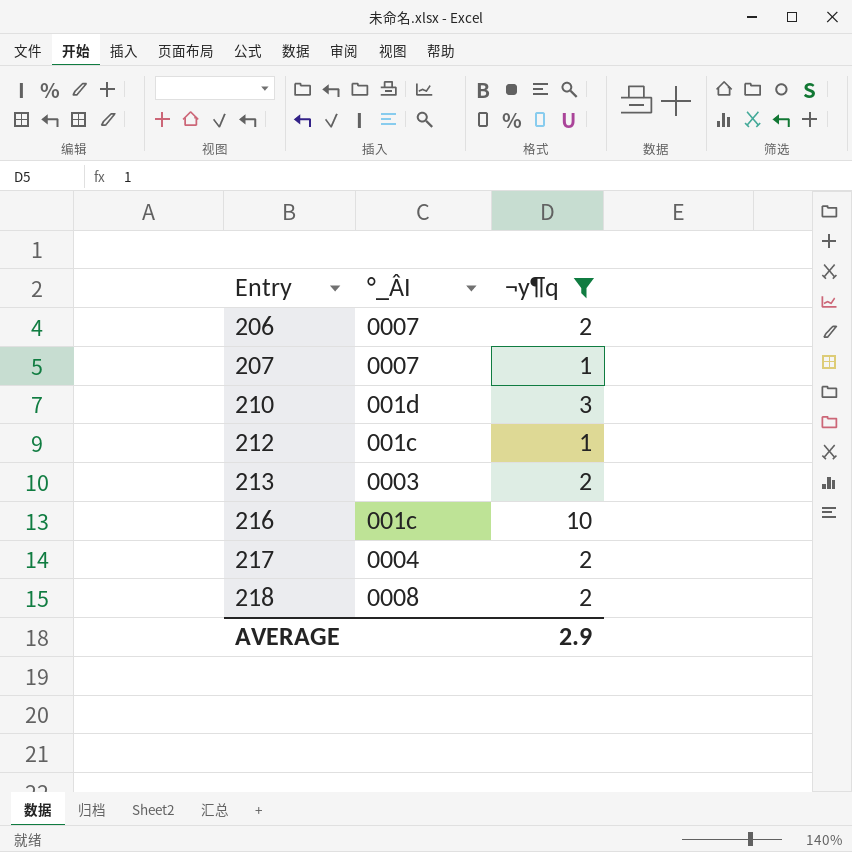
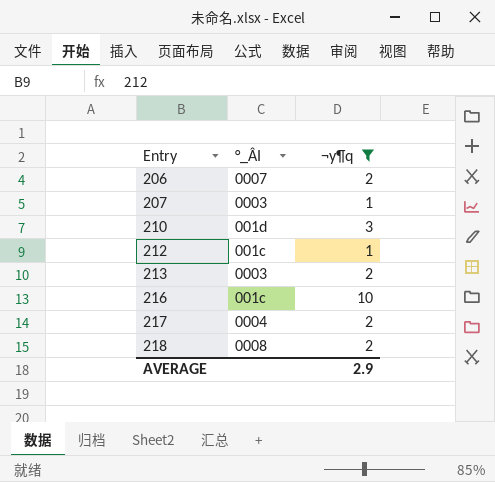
207 | °_ÂI: 0007 -> 0003

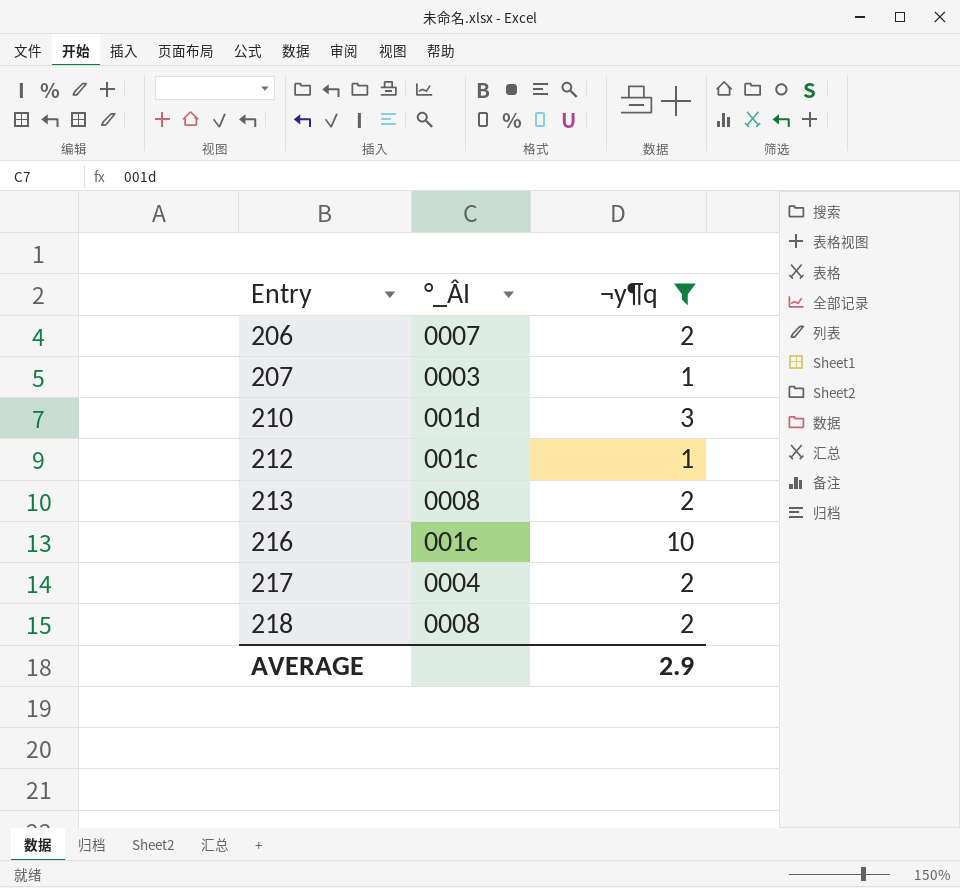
213 | °_ÂI: 0003 -> 0008

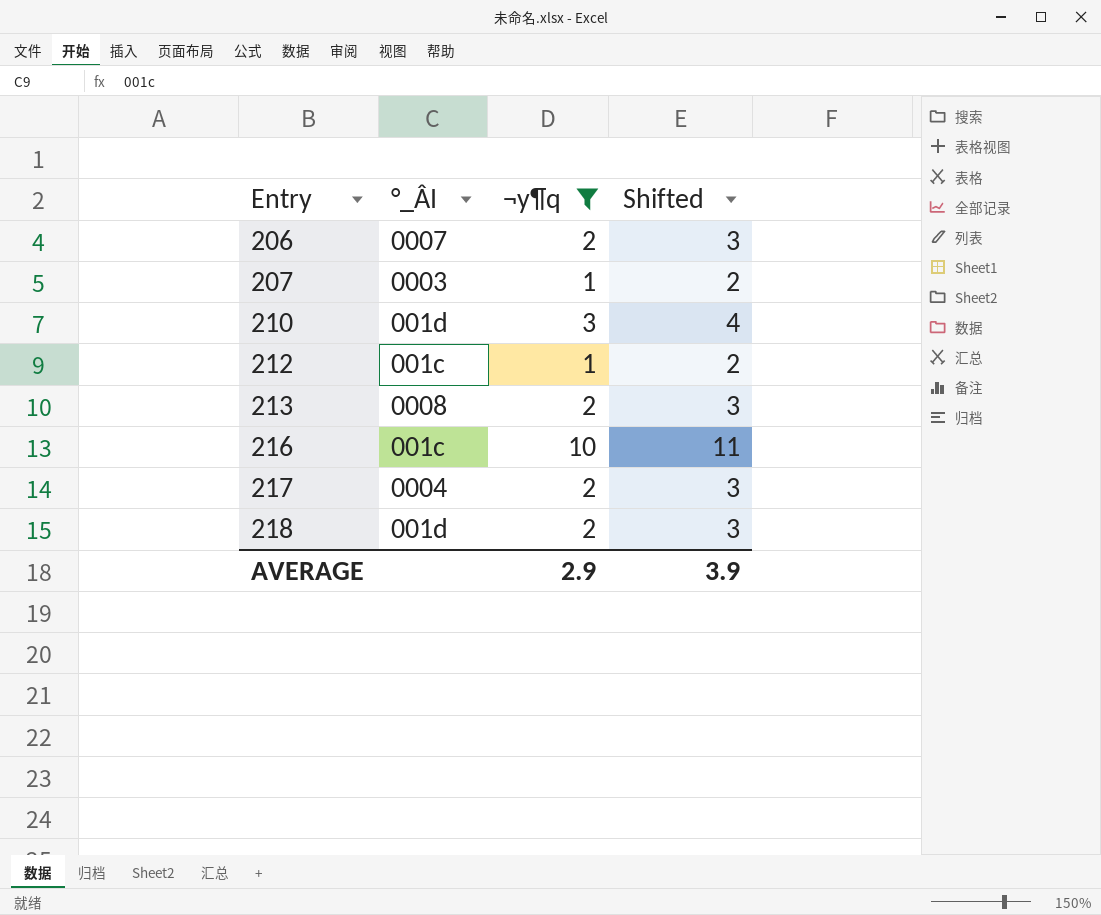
column Shifted | formula: none -> [¬y¶q] + 1
218 | °_ÂI: 0008 -> 001d

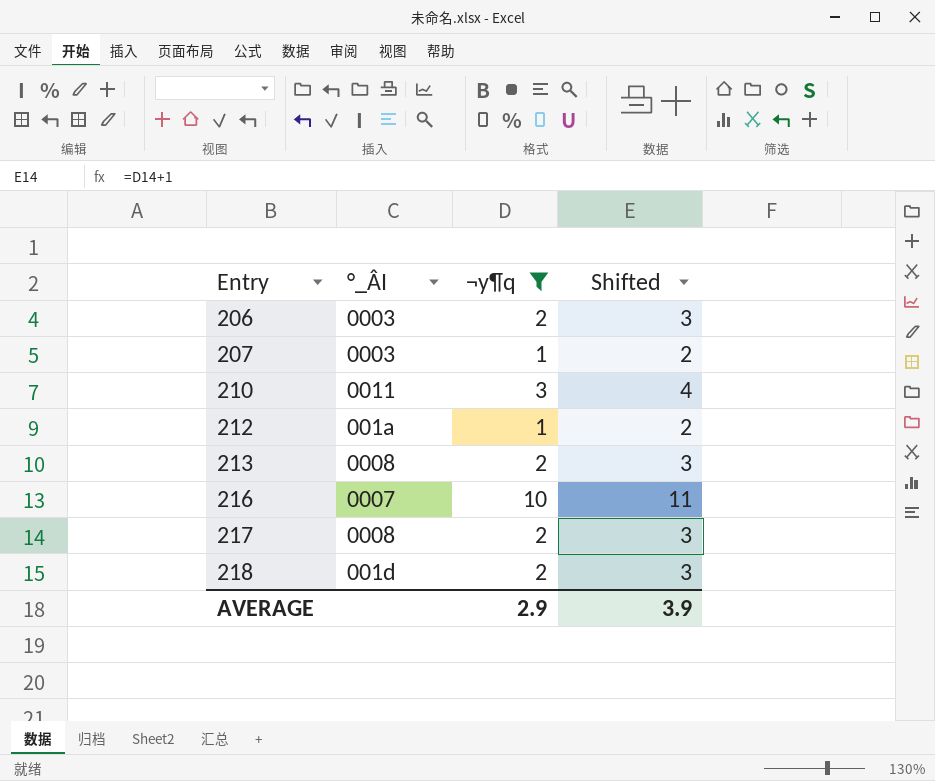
206 | °_ÂI: 0007 -> 0003
210 | °_ÂI: 001d -> 0011
212 | °_ÂI: 001c -> 001a
216 | °_ÂI: 001c -> 0007
217 | °_ÂI: 0004 -> 0008

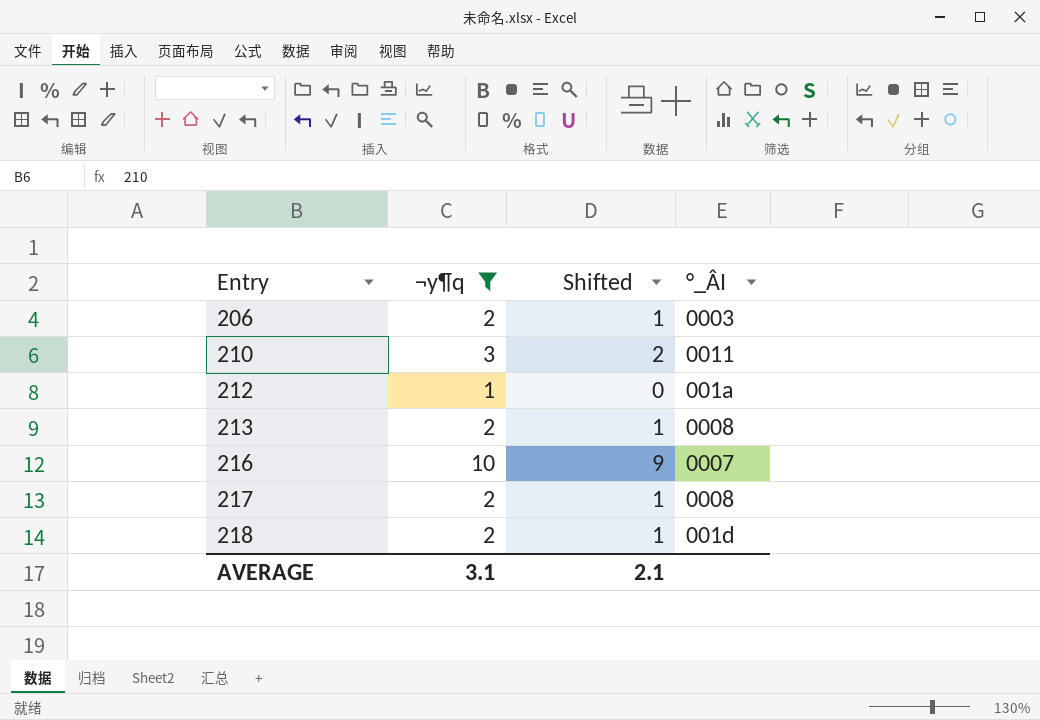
column Shifted | formula: [¬y¶q] + 1 -> [¬y¶q] - 1
column °_ÂI | position: 2 -> 4
row 207: 0003 | 1 | 2 -> none
AVERAGE | ¬y¶q: 2.9 -> 3.1
AVERAGE | Shifted: 3.9 -> 2.1

